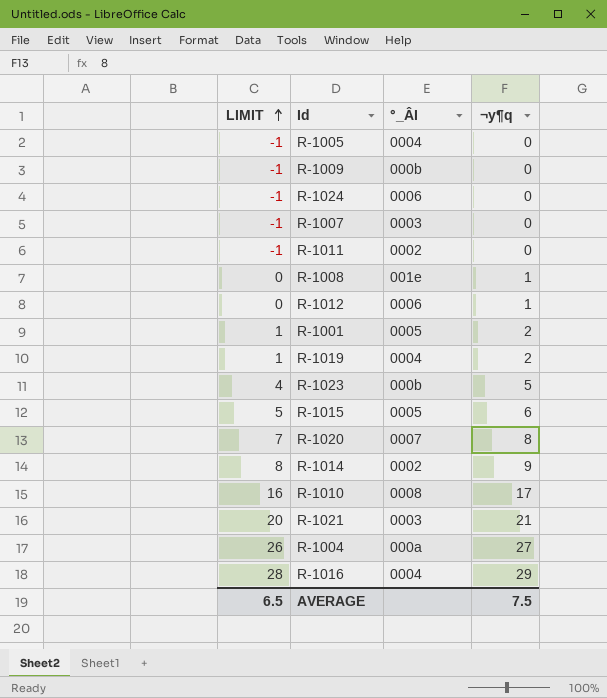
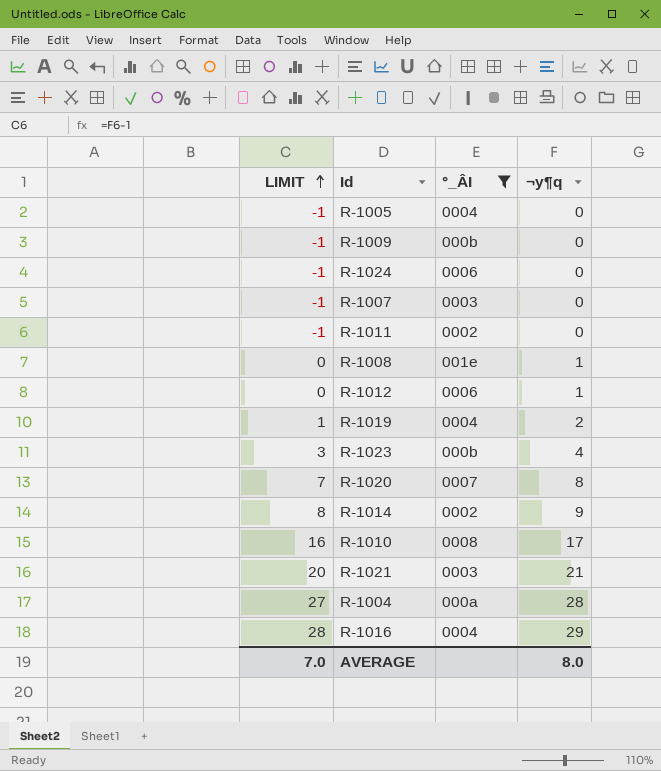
filter: none -> °_ÂI != 0005
R-1023 | LIMIT: 4 -> 3
R-1023 | ¬y¶q: 5 -> 4
R-1004 | LIMIT: 26 -> 27
R-1004 | ¬y¶q: 27 -> 28
AVERAGE | LIMIT: 6.5 -> 7.0
AVERAGE | ¬y¶q: 7.5 -> 8.0

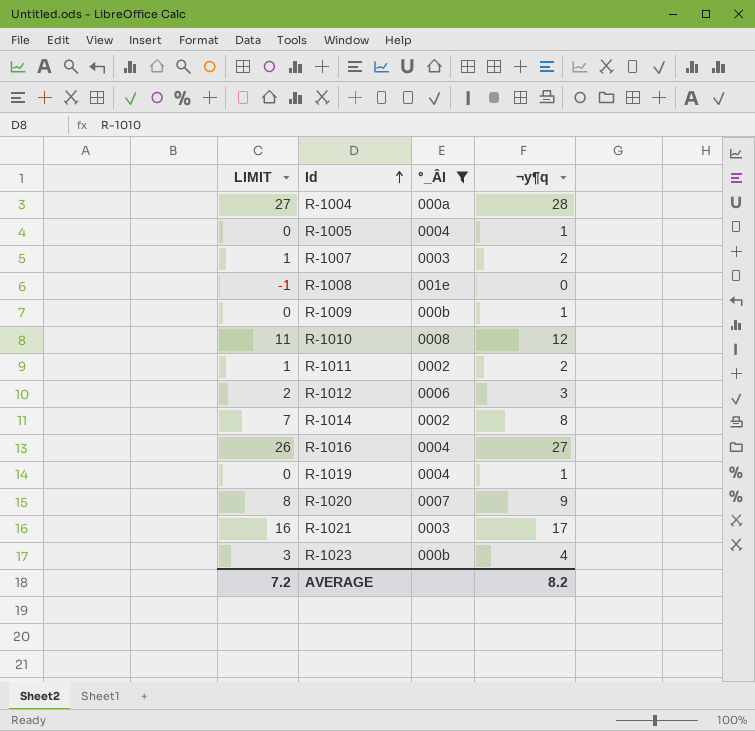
row order: LIMIT ascending -> Id ascending
row R-1024: -1 | 0006 | 0 -> none
R-1005 | LIMIT: -1 -> 0
R-1005 | ¬y¶q: 0 -> 1
R-1007 | LIMIT: -1 -> 1
R-1007 | ¬y¶q: 0 -> 2
R-1008 | LIMIT: 0 -> -1
R-1008 | ¬y¶q: 1 -> 0
R-1009 | LIMIT: -1 -> 0
R-1009 | ¬y¶q: 0 -> 1
R-1010 | LIMIT: 16 -> 11
R-1010 | ¬y¶q: 17 -> 12
R-1011 | LIMIT: -1 -> 1
R-1011 | ¬y¶q: 0 -> 2
R-1012 | LIMIT: 0 -> 2
R-1012 | ¬y¶q: 1 -> 3
R-1014 | LIMIT: 8 -> 7
R-1014 | ¬y¶q: 9 -> 8
R-1016 | LIMIT: 28 -> 26
R-1016 | ¬y¶q: 29 -> 27
R-1019 | LIMIT: 1 -> 0
R-1019 | ¬y¶q: 2 -> 1
R-1020 | LIMIT: 7 -> 8
R-1020 | ¬y¶q: 8 -> 9
R-1021 | LIMIT: 20 -> 16
R-1021 | ¬y¶q: 21 -> 17
AVERAGE | LIMIT: 7.0 -> 7.2
AVERAGE | ¬y¶q: 8.0 -> 8.2

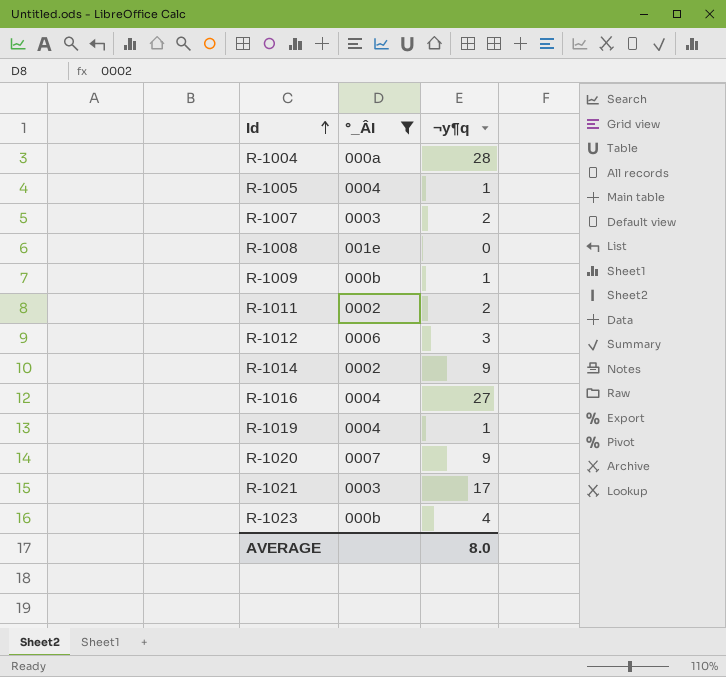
column LIMIT | formula: [¬y¶q] - 1 -> none
row R-1010: 11 | 0008 | 12 -> none
R-1014 | ¬y¶q: 8 -> 9
AVERAGE | ¬y¶q: 8.2 -> 8.0

